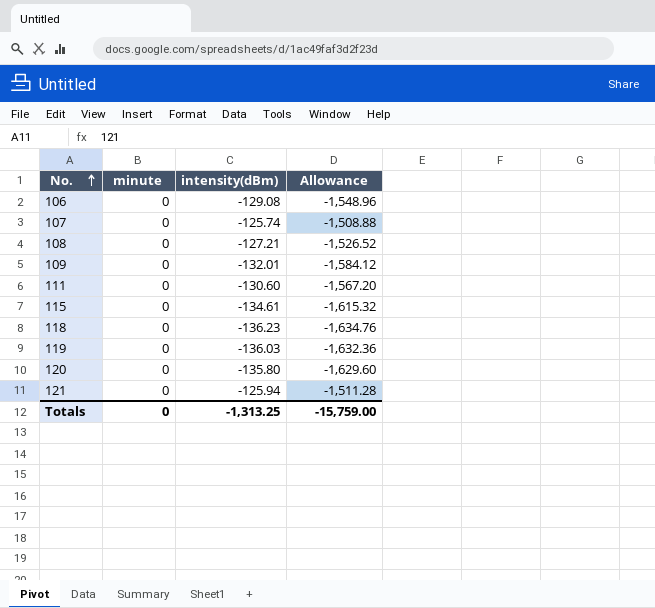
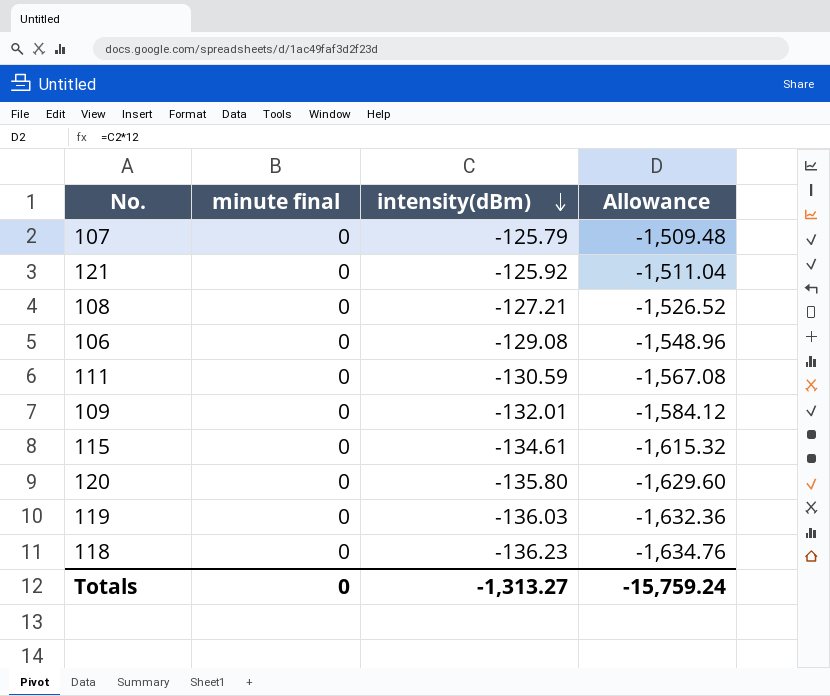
row order: No. ascending -> intensity(dBm) descending
column name: minute -> minute final
107 | intensity(dBm): -125.74 -> -125.79
107 | Allowance: -1,508.88 -> -1,509.48
121 | intensity(dBm): -125.94 -> -125.92
121 | Allowance: -1,511.28 -> -1,511.04
111 | intensity(dBm): -130.60 -> -130.59
111 | Allowance: -1,567.20 -> -1,567.08
Totals | intensity(dBm): -1,313.25 -> -1,313.27
Totals | Allowance: -15,759.00 -> -15,759.24

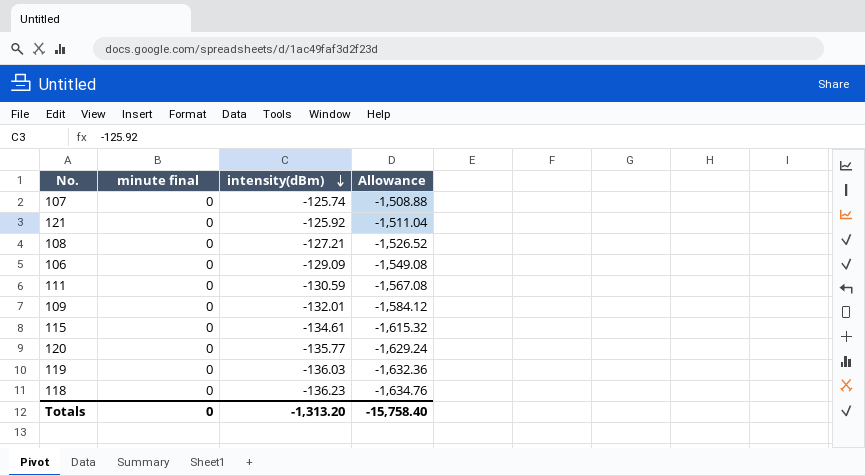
107 | intensity(dBm): -125.79 -> -125.74
107 | Allowance: -1,509.48 -> -1,508.88
106 | intensity(dBm): -129.08 -> -129.09
106 | Allowance: -1,548.96 -> -1,549.08
120 | intensity(dBm): -135.80 -> -135.77
120 | Allowance: -1,629.60 -> -1,629.24
Totals | intensity(dBm): -1,313.27 -> -1,313.20
Totals | Allowance: -15,759.24 -> -15,758.40

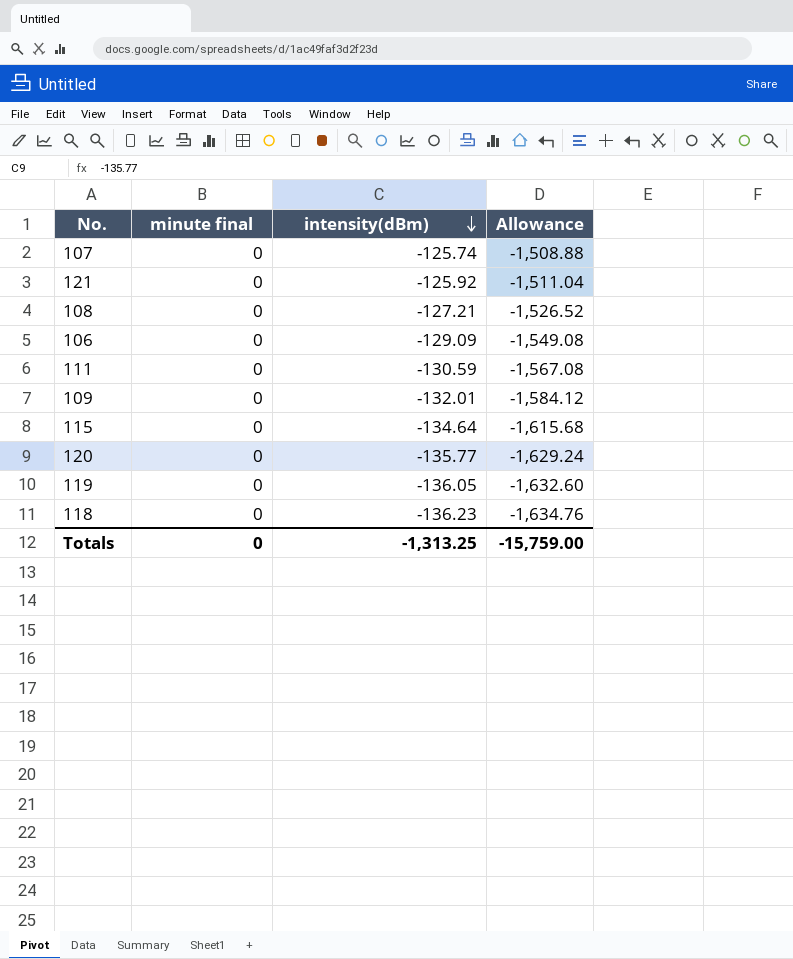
115 | intensity(dBm): -134.61 -> -134.64
115 | Allowance: -1,615.32 -> -1,615.68
119 | intensity(dBm): -136.03 -> -136.05
119 | Allowance: -1,632.36 -> -1,632.60
Totals | intensity(dBm): -1,313.20 -> -1,313.25
Totals | Allowance: -15,758.40 -> -15,759.00

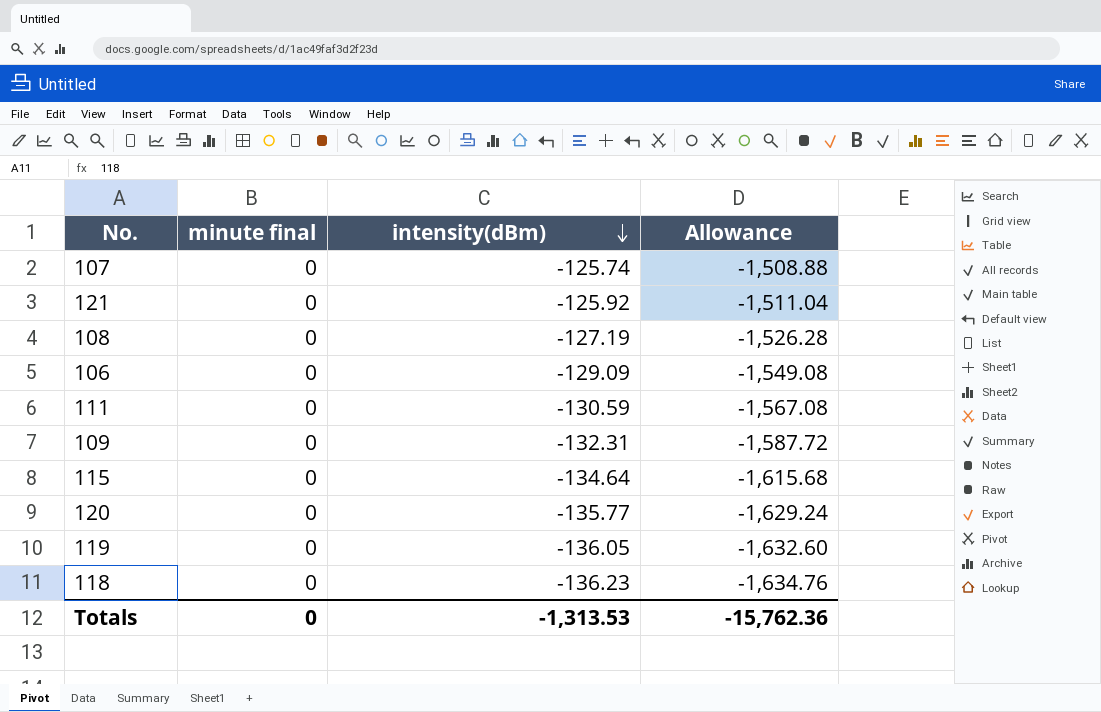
108 | intensity(dBm): -127.21 -> -127.19
108 | Allowance: -1,526.52 -> -1,526.28
109 | intensity(dBm): -132.01 -> -132.31
109 | Allowance: -1,584.12 -> -1,587.72
Totals | intensity(dBm): -1,313.25 -> -1,313.53
Totals | Allowance: -15,759.00 -> -15,762.36

